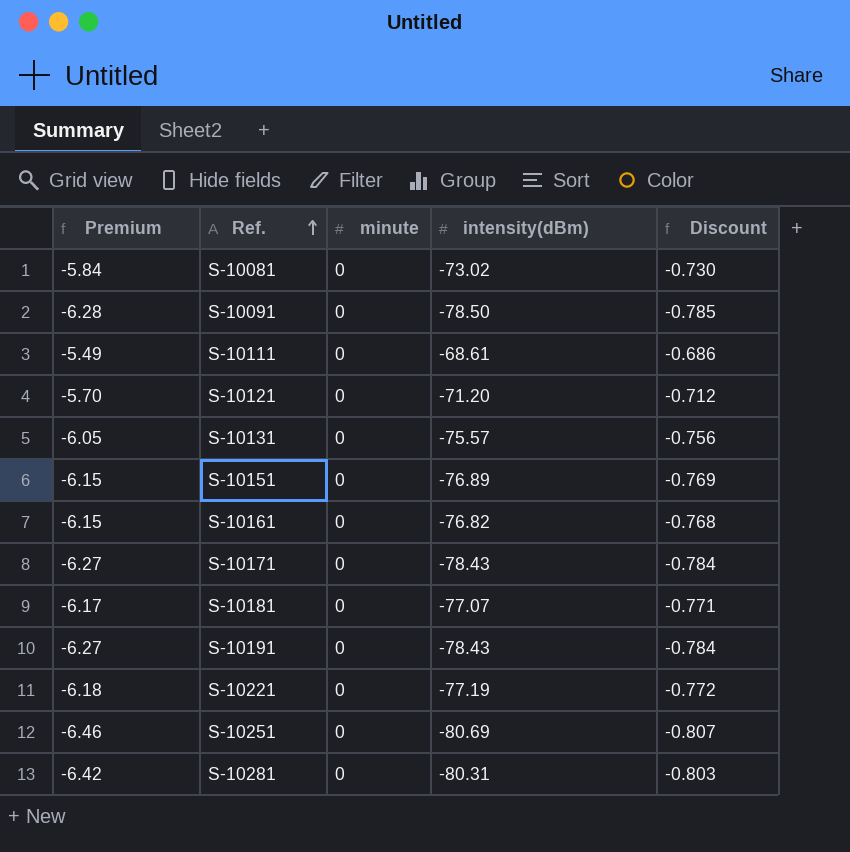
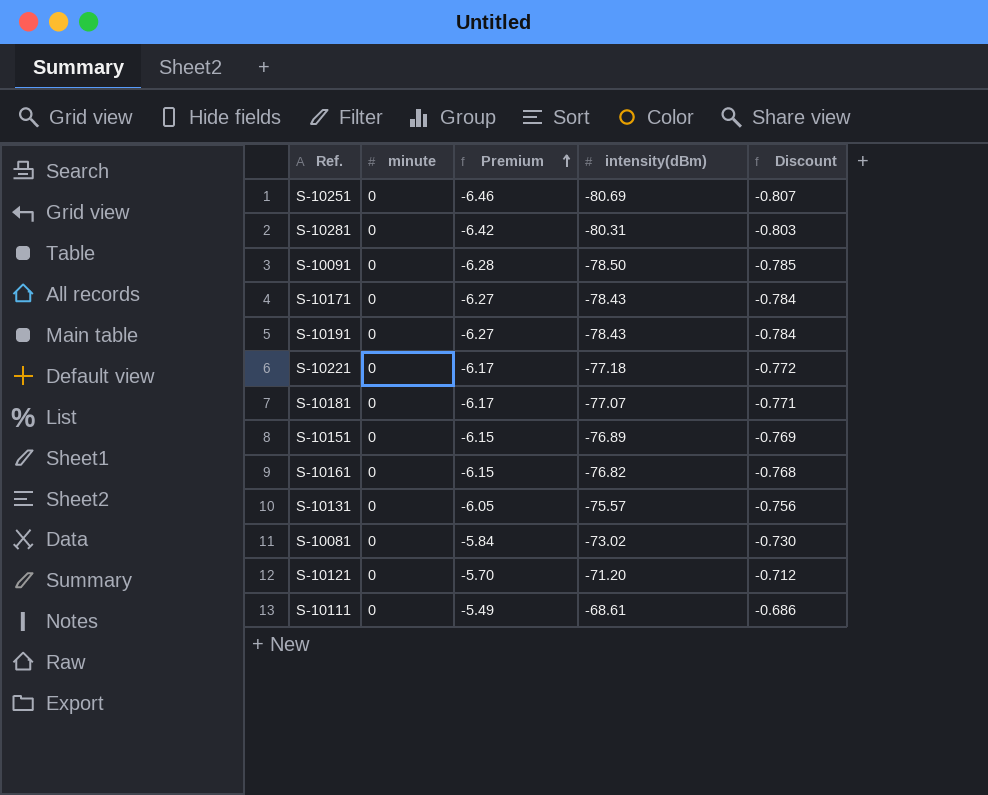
row order: Ref. ascending -> Premium ascending
column Premium | position: 1 -> 3
S-10221 | Premium: -6.18 -> -6.17
S-10221 | intensity(dBm): -77.19 -> -77.18

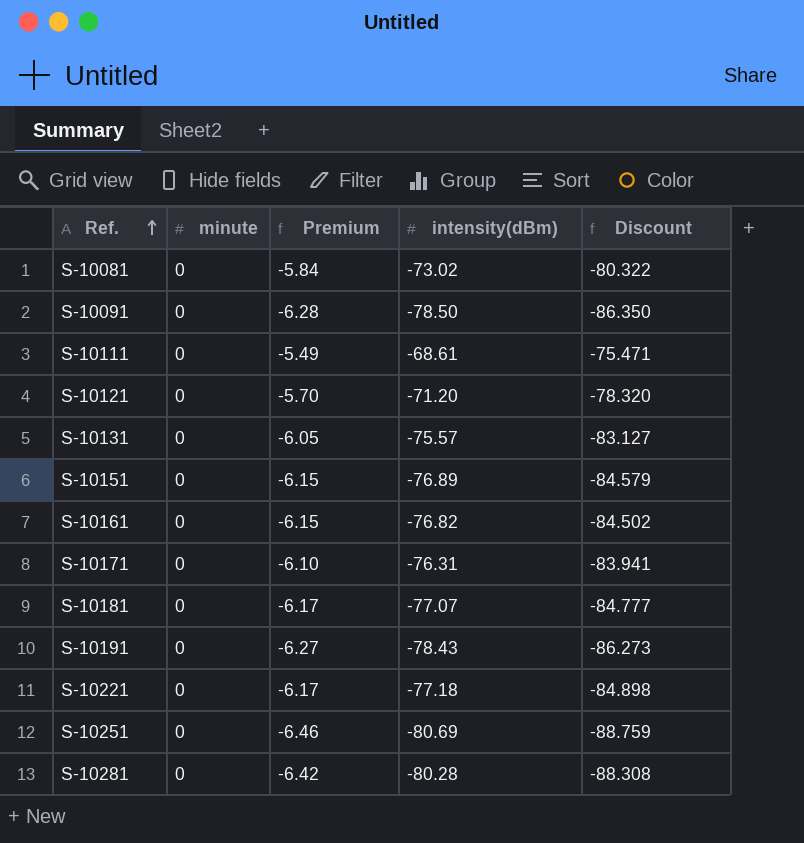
row order: Premium ascending -> Ref. ascending
column Discount | formula: [intensity(dBm)] * 0.01 -> [intensity(dBm)] * 1.1
S-10171 | Premium: -6.27 -> -6.10
S-10171 | intensity(dBm): -78.43 -> -76.31
S-10281 | intensity(dBm): -80.31 -> -80.28

